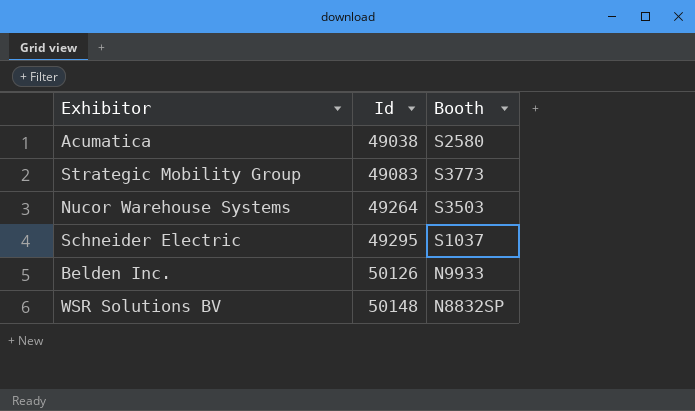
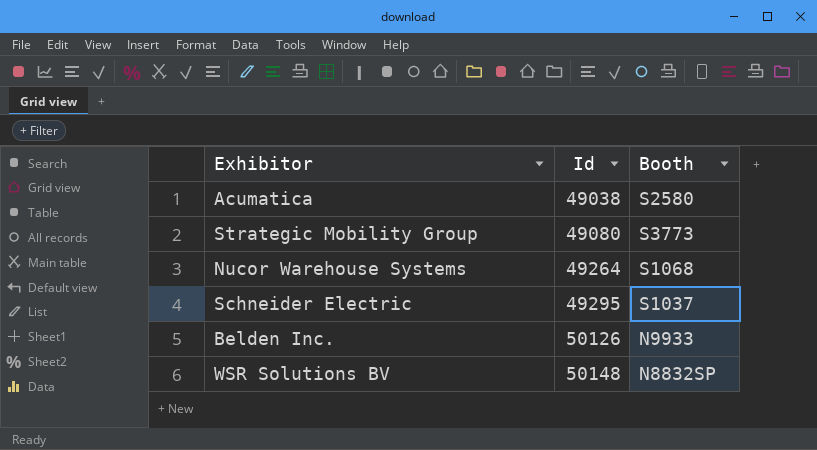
Strategic Mobility Group | Id: 49083 -> 49080
Nucor Warehouse Systems | Booth: S3503 -> S1068

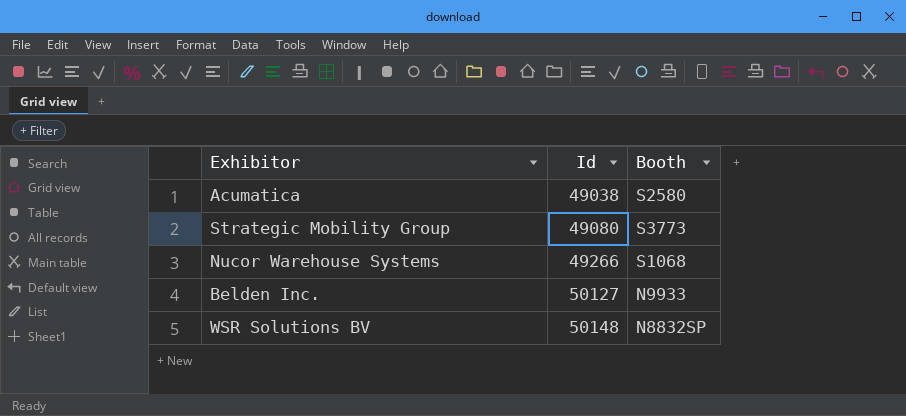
row Schneider Electric: 49295 | S1037 -> none
Nucor Warehouse Systems | Id: 49264 -> 49266
Belden Inc. | Id: 50126 -> 50127

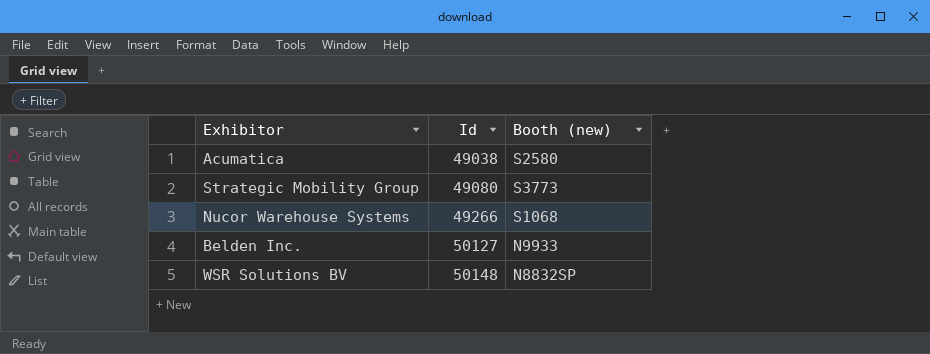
column name: Booth -> Booth (new)

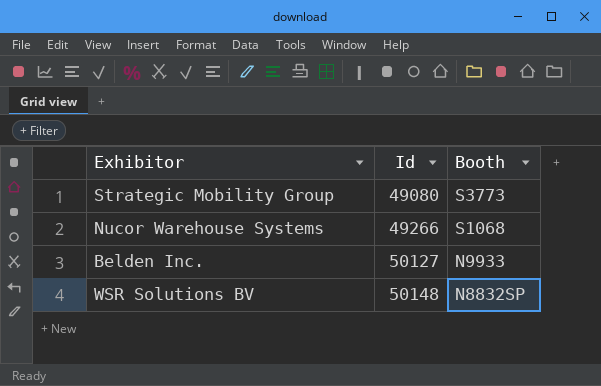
column name: Booth (new) -> Booth
row Acumatica: 49038 | S2580 -> none

